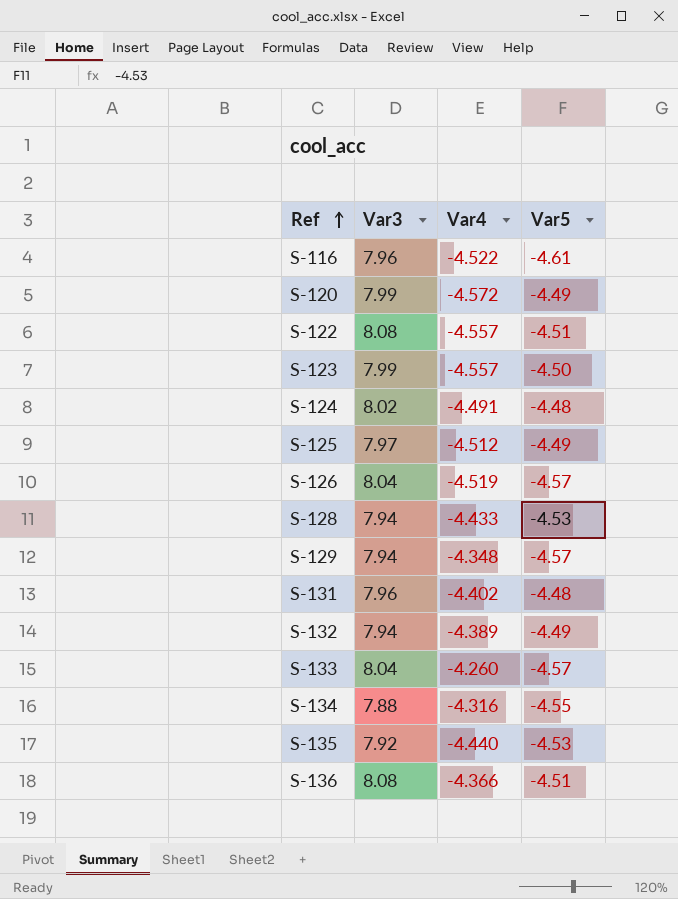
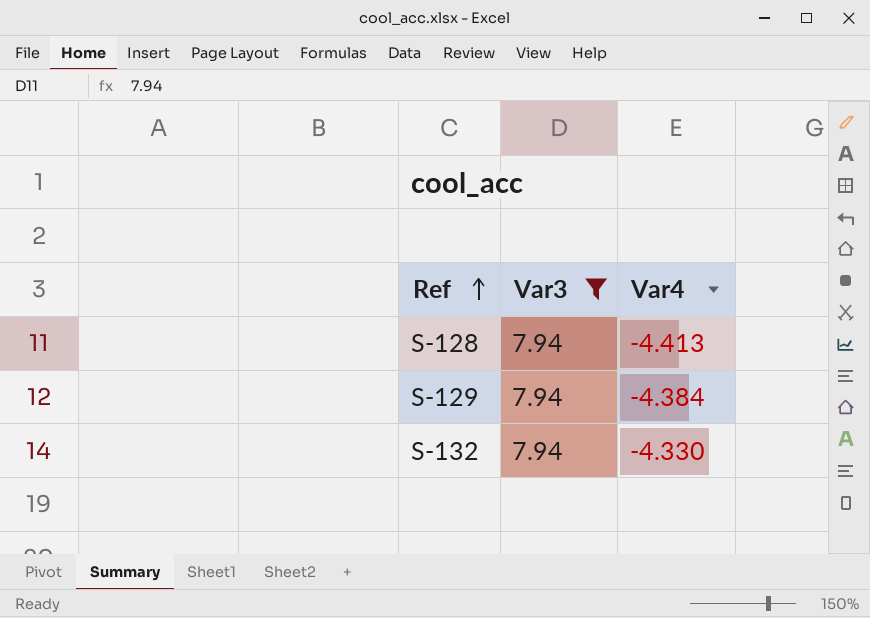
filter: none -> Var3 = 7.94
column Var5 | position: 4 -> none
S-128 | Var4: -4.433 -> -4.413
S-129 | Var4: -4.348 -> -4.384
S-132 | Var4: -4.389 -> -4.330

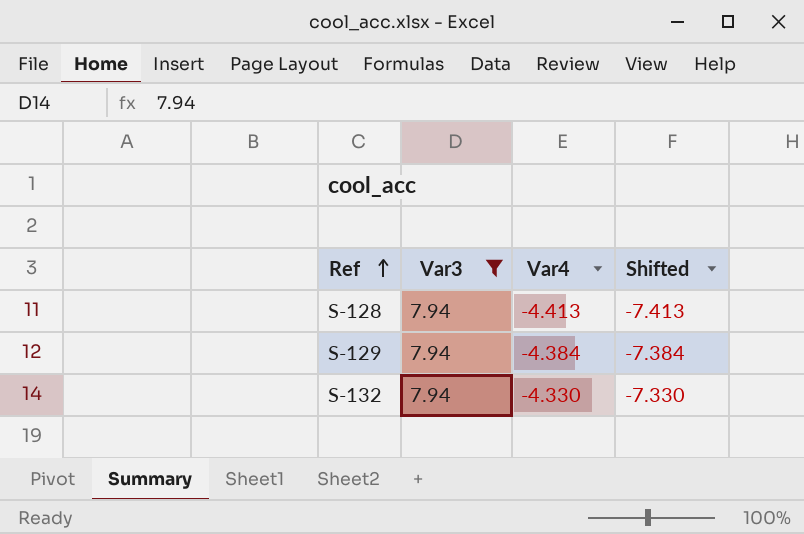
column Shifted | formula: none -> [Var4] - 3

